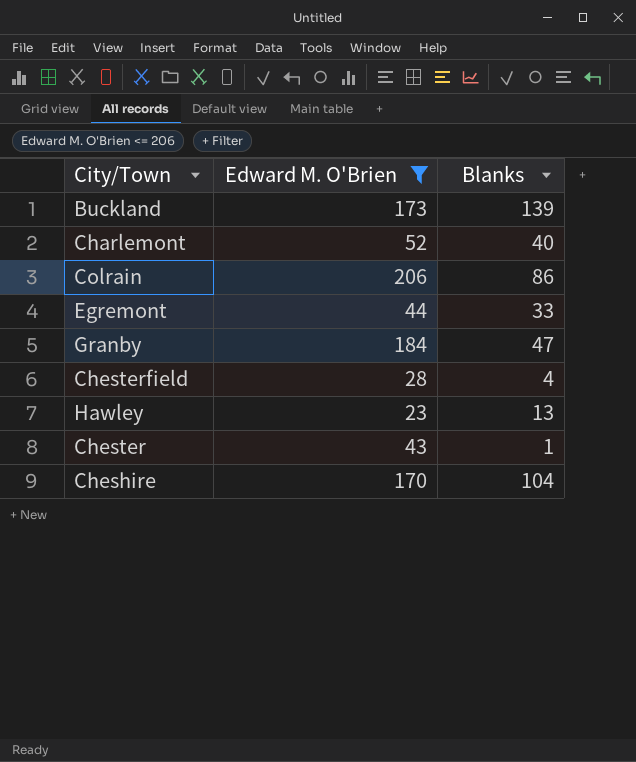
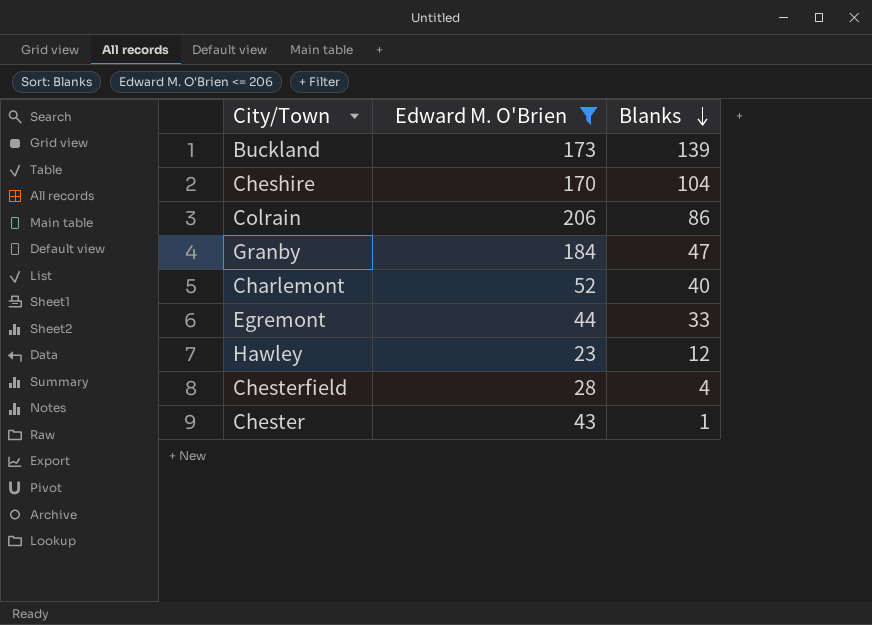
row order: none -> Blanks descending
Hawley | Blanks: 13 -> 12

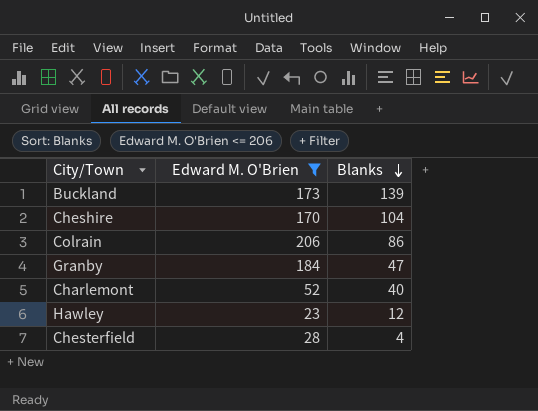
row Egremont: 44 | 33 -> none
row Chester: 43 | 1 -> none

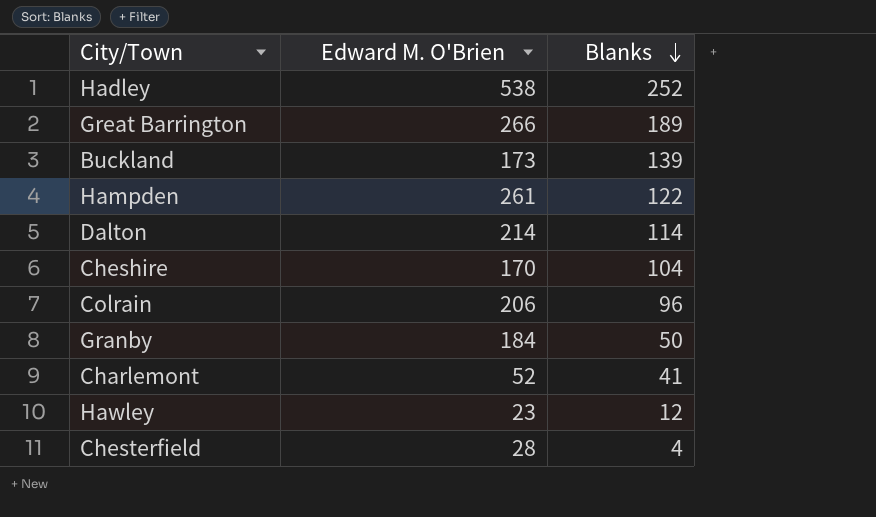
filter: Edward M. O'Brien <= 206 -> none
Colrain | Blanks: 86 -> 96
Granby | Blanks: 47 -> 50
Charlemont | Blanks: 40 -> 41

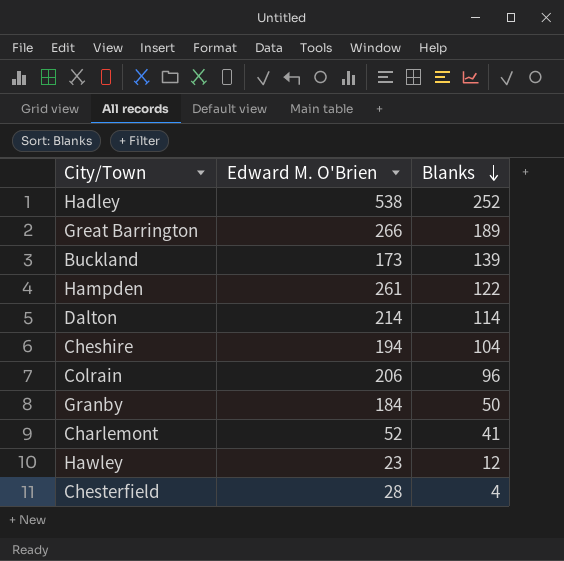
Cheshire | Edward M. O'Brien: 170 -> 194

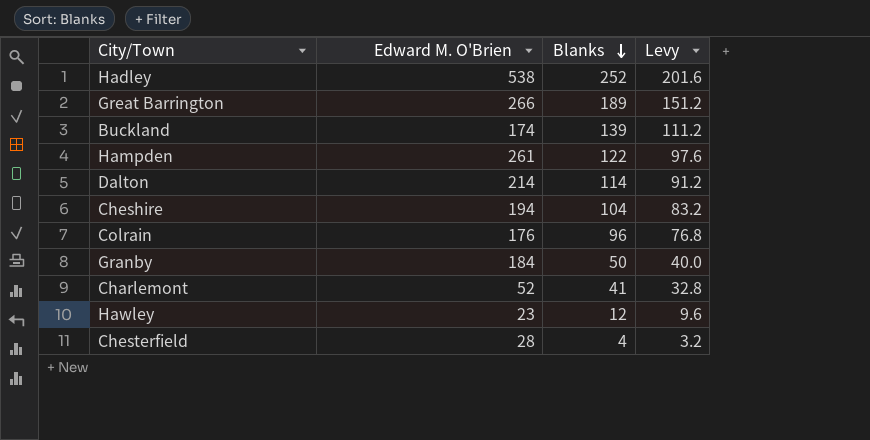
column Levy | formula: none -> [Blanks] * 0.8
Buckland | Edward M. O'Brien: 173 -> 174
Colrain | Edward M. O'Brien: 206 -> 176

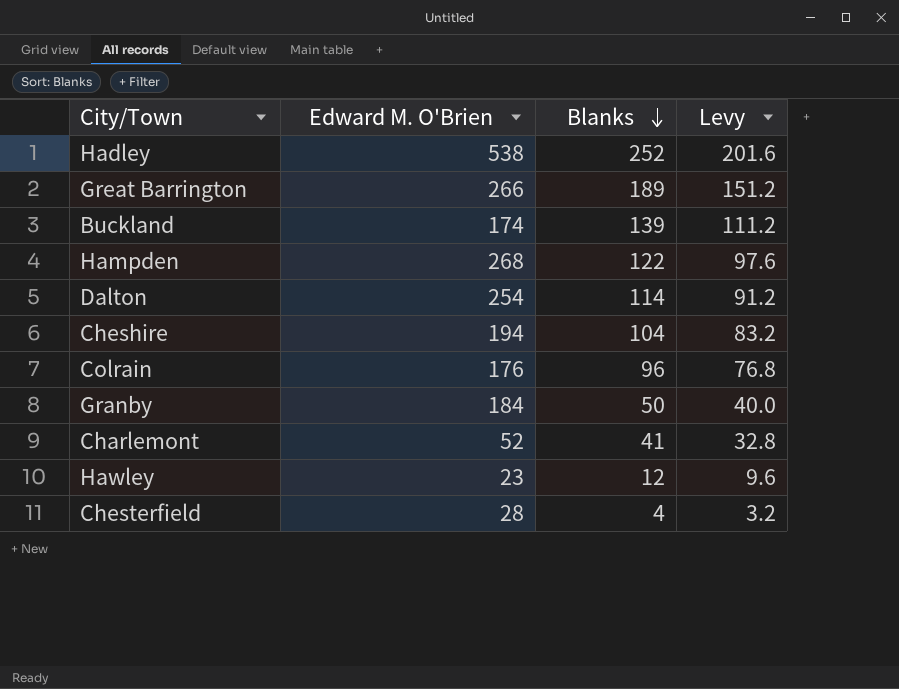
Hampden | Edward M. O'Brien: 261 -> 268
Dalton | Edward M. O'Brien: 214 -> 254

